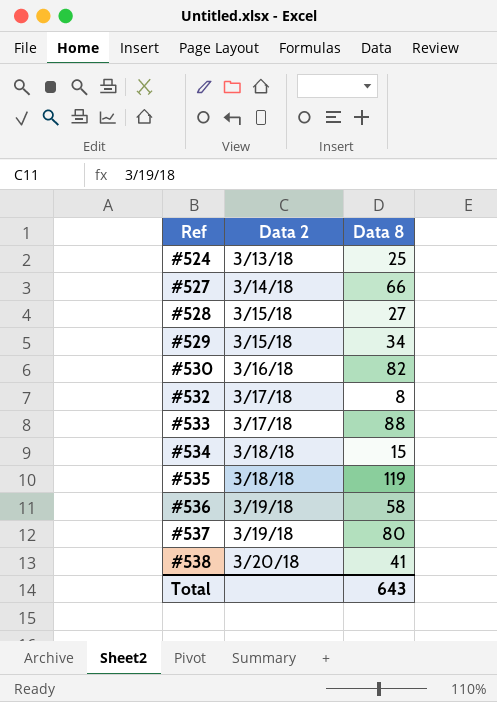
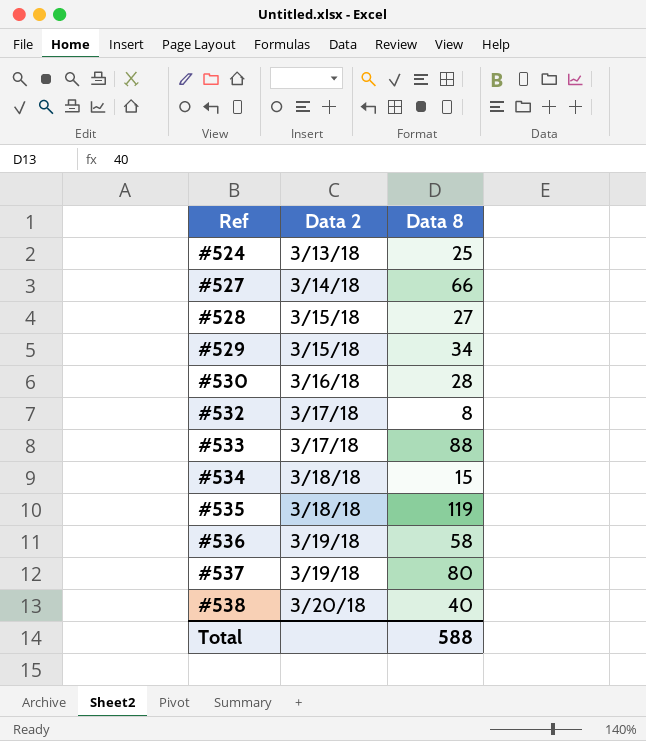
#530 | Data 8: 82 -> 28
#538 | Data 8: 41 -> 40
Total | Data 8: 643 -> 588

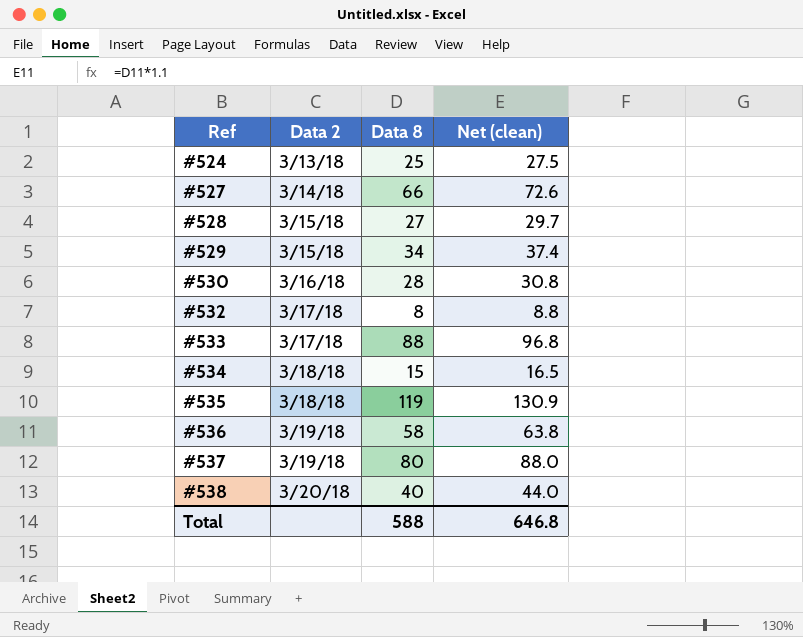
column Net (clean) | formula: none -> [Data 8] * 1.1

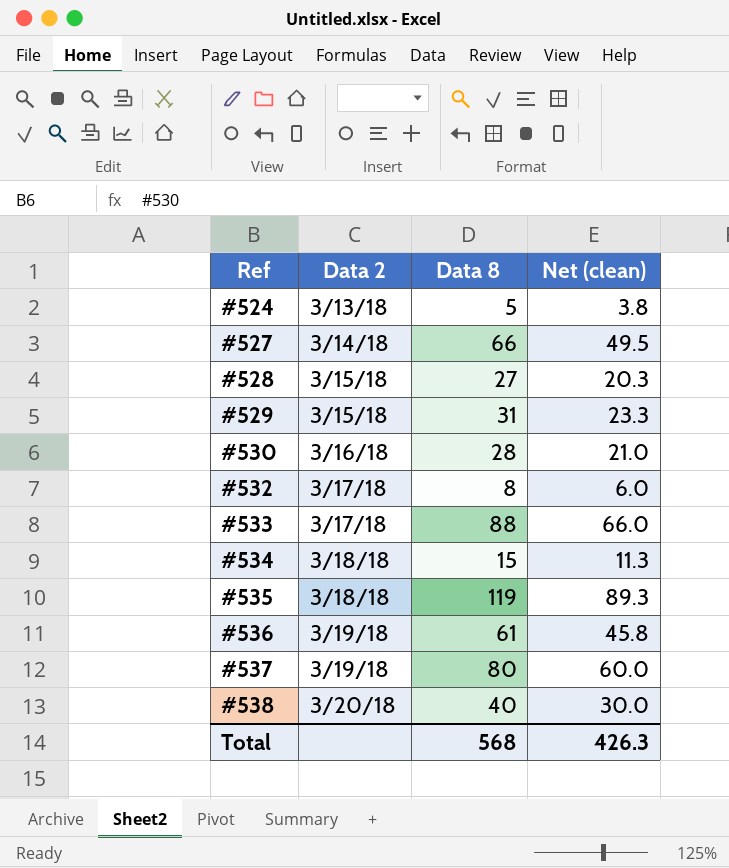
column Net (clean) | formula: [Data 8] * 1.1 -> [Data 8] * 0.75
#524 | Data 8: 25 -> 5
#529 | Data 8: 34 -> 31
#536 | Data 8: 58 -> 61
Total | Data 8: 588 -> 568
Total | Net (clean): 646.8 -> 426.3

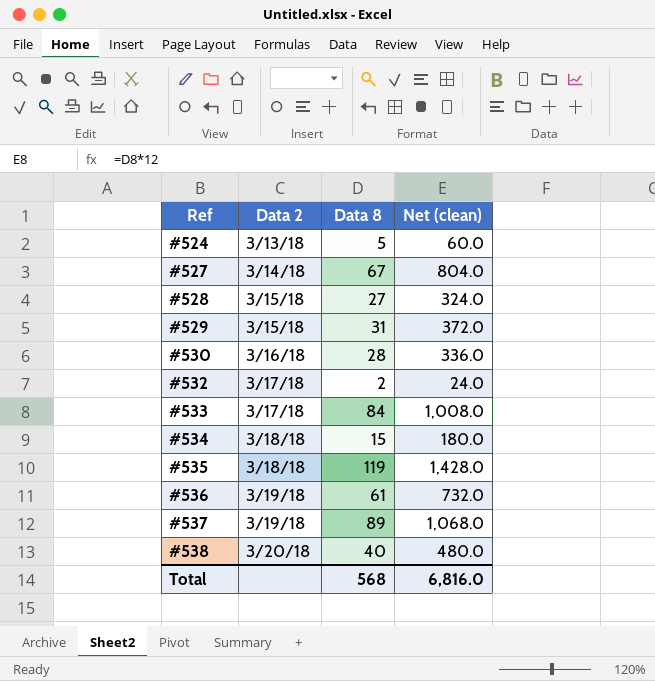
column Net (clean) | formula: [Data 8] * 0.75 -> [Data 8] * 12
#527 | Data 8: 66 -> 67
#532 | Data 8: 8 -> 2
#533 | Data 8: 88 -> 84
#537 | Data 8: 80 -> 89
Total | Net (clean): 426.3 -> 6,816.0

